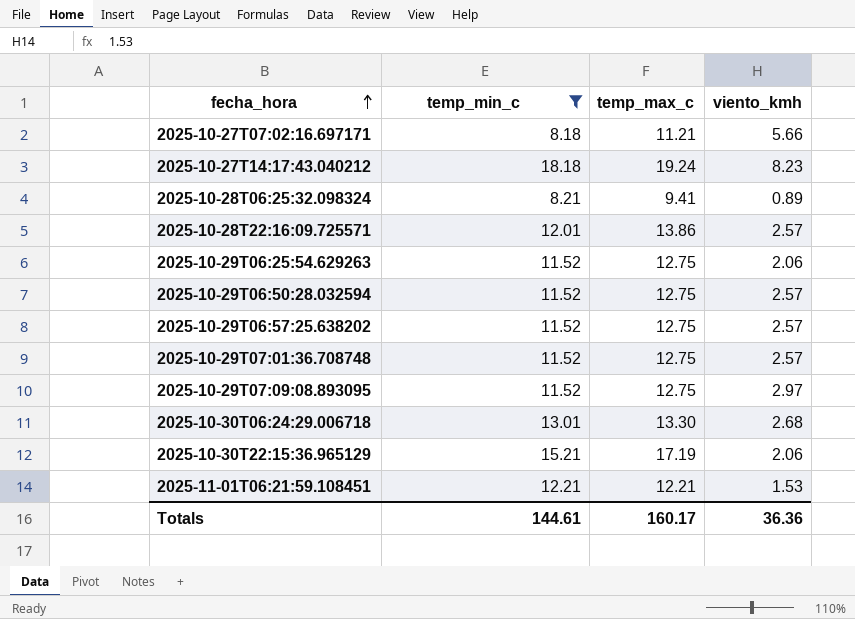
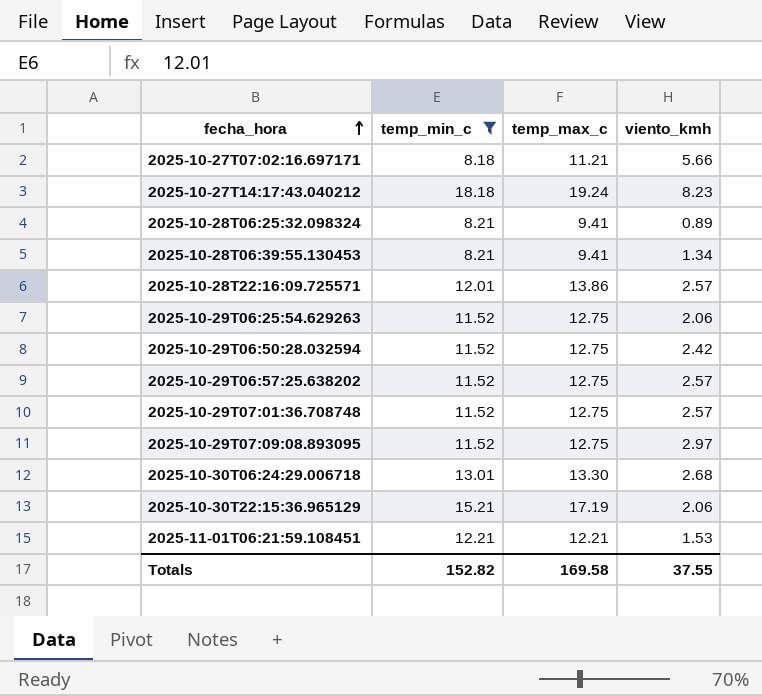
row 2025-10-28T06:39:55.130453: none -> 8.21 | 9.41 | 1.34
2025-10-29T06:50:28.032594 | viento_kmh: 2.57 -> 2.42
Totals | temp_min_c: 144.61 -> 152.82
Totals | temp_max_c: 160.17 -> 169.58
Totals | viento_kmh: 36.36 -> 37.55

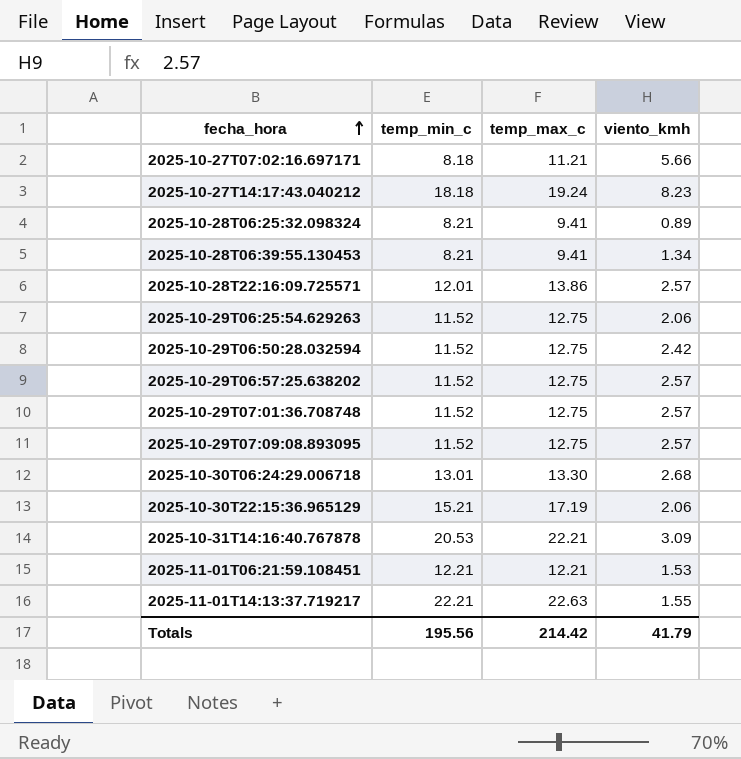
filter: temp_min_c <= 18.18 -> none
2025-10-29T07:09:08.893095 | viento_kmh: 2.97 -> 2.57
Totals | temp_min_c: 152.82 -> 195.56
Totals | temp_max_c: 169.58 -> 214.42
Totals | viento_kmh: 37.55 -> 41.79

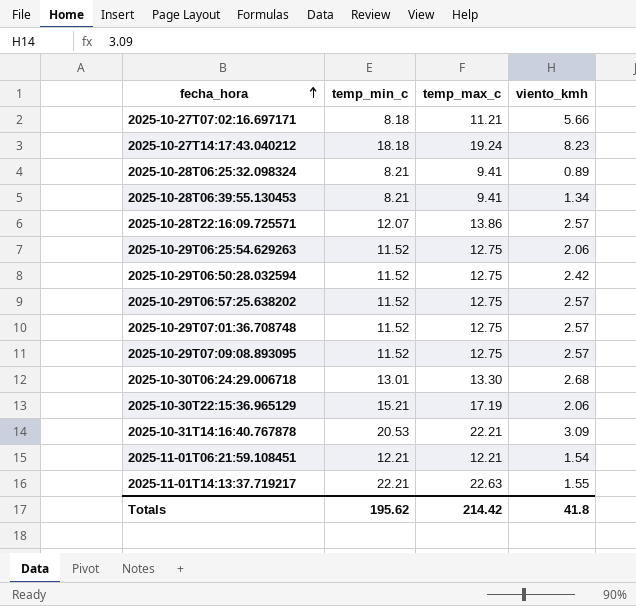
2025-10-28T22:16:09.725571 | temp_min_c: 12.01 -> 12.07
2025-11-01T06:21:59.108451 | viento_kmh: 1.53 -> 1.54
Totals | temp_min_c: 195.56 -> 195.62
Totals | viento_kmh: 41.79 -> 41.8

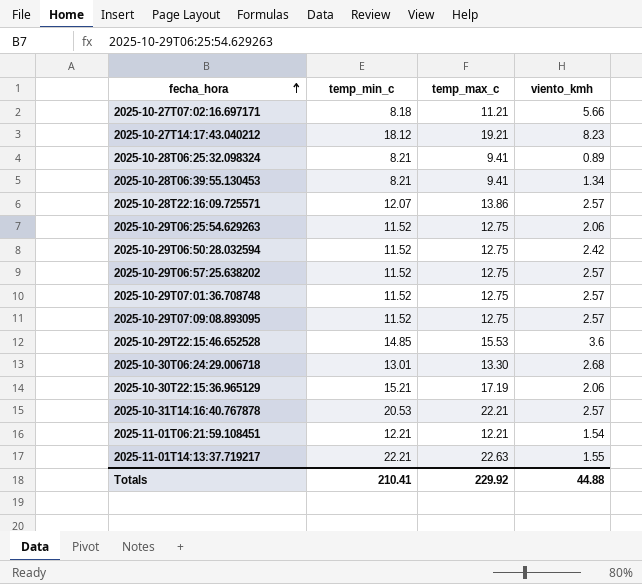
2025-10-27T14:17:43.040212 | temp_min_c: 18.18 -> 18.12
2025-10-27T14:17:43.040212 | temp_max_c: 19.24 -> 19.21
row 2025-10-29T22:15:46.652528: none -> 14.85 | 15.53 | 3.6
2025-10-31T14:16:40.767878 | viento_kmh: 3.09 -> 2.57
Totals | temp_min_c: 195.62 -> 210.41
Totals | temp_max_c: 214.42 -> 229.92
Totals | viento_kmh: 41.8 -> 44.88

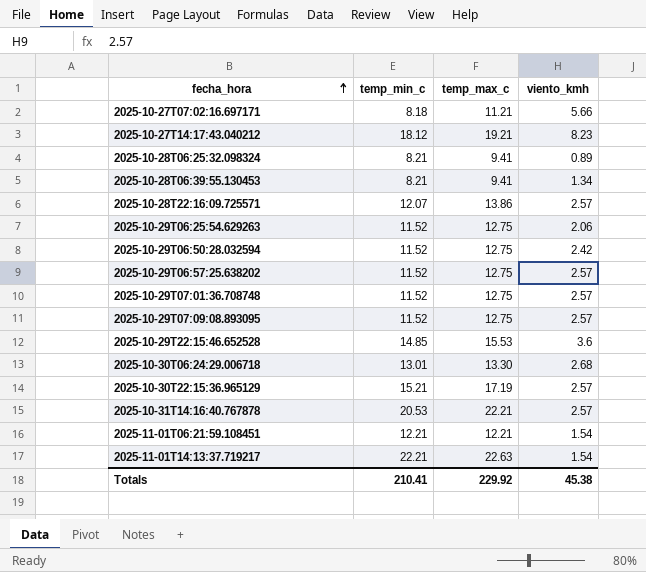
2025-10-30T22:15:36.965129 | viento_kmh: 2.06 -> 2.57
2025-11-01T14:13:37.719217 | viento_kmh: 1.55 -> 1.54
Totals | viento_kmh: 44.88 -> 45.38

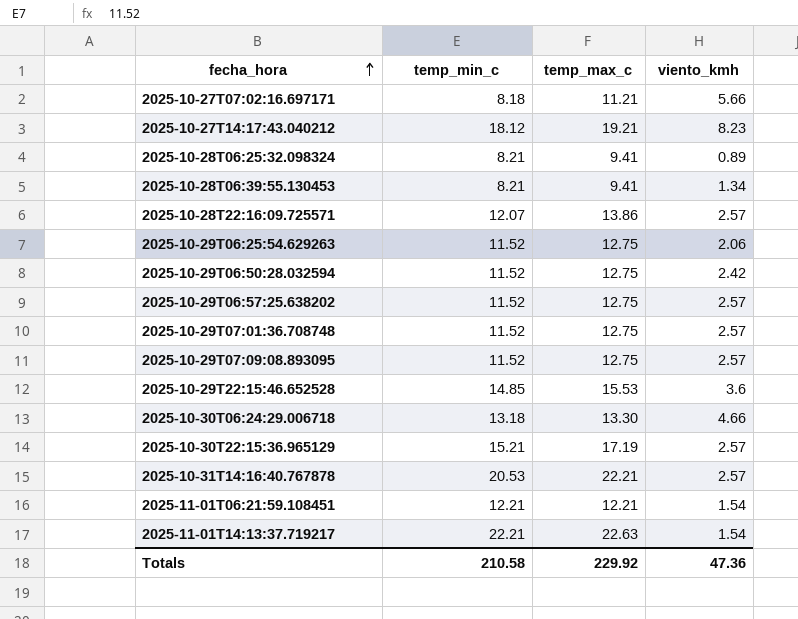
2025-10-30T06:24:29.006718 | temp_min_c: 13.01 -> 13.18
2025-10-30T06:24:29.006718 | viento_kmh: 2.68 -> 4.66
Totals | temp_min_c: 210.41 -> 210.58
Totals | viento_kmh: 45.38 -> 47.36

